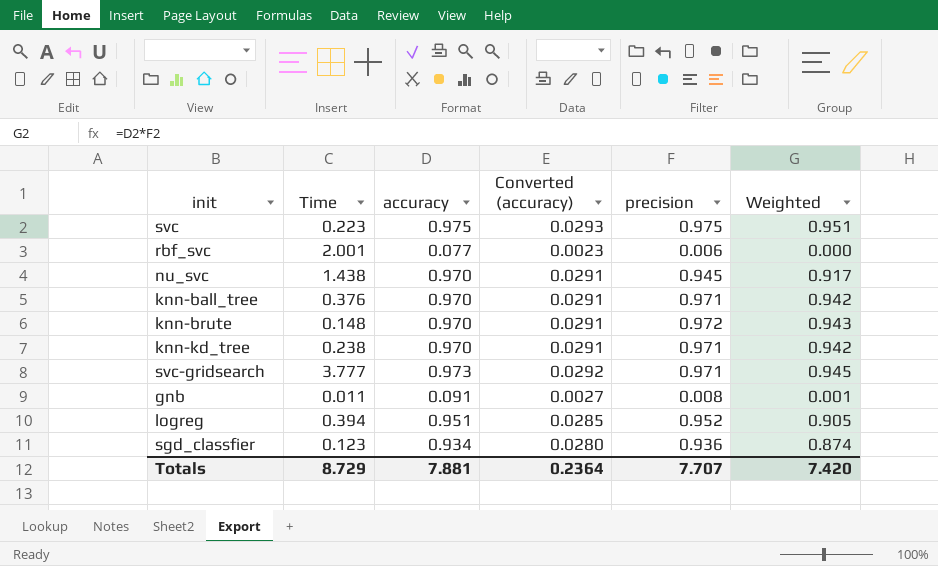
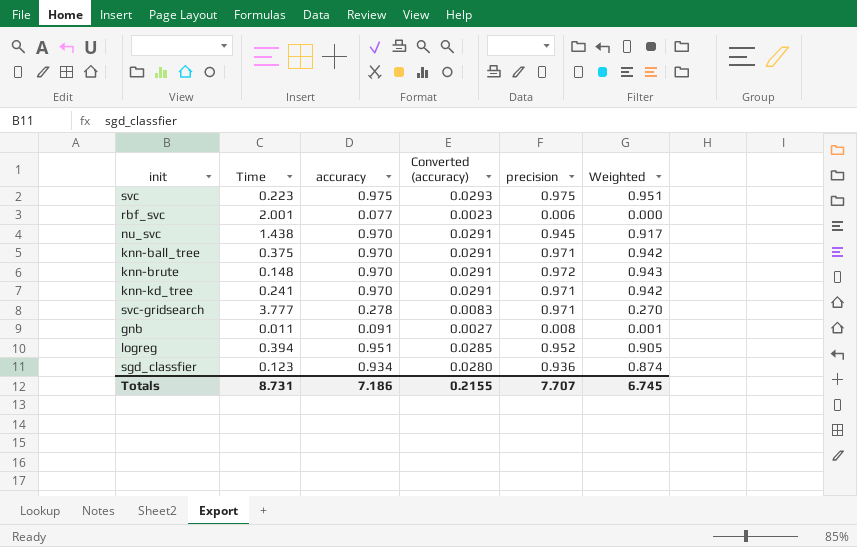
knn-ball_tree | Time: 0.376 -> 0.375
knn-kd_tree | Time: 0.238 -> 0.241
svc-gridsearch | accuracy: 0.973 -> 0.278
svc-gridsearch | Converted (accuracy): 0.0292 -> 0.0083
svc-gridsearch | Weighted: 0.945 -> 0.270
Totals | Time: 8.729 -> 8.731
Totals | accuracy: 7.881 -> 7.186
Totals | Converted (accuracy): 0.2364 -> 0.2155
Totals | Weighted: 7.420 -> 6.745

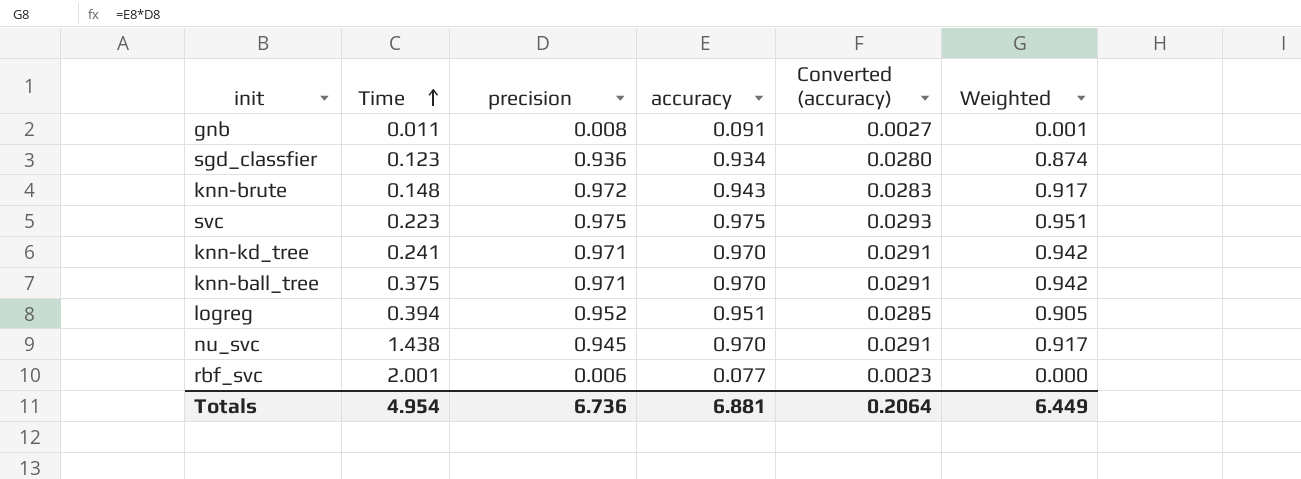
row order: none -> Time ascending
column precision | position: 5 -> 3
row svc-gridsearch: 3.777 | 0.278 | 0.0083 | 0.971 | 0.270 -> none
knn-brute | accuracy: 0.970 -> 0.943
knn-brute | Converted (accuracy): 0.0291 -> 0.0283
knn-brute | Weighted: 0.943 -> 0.917
Totals | Time: 8.731 -> 4.954
Totals | precision: 7.707 -> 6.736
Totals | accuracy: 7.186 -> 6.881
Totals | Converted (accuracy): 0.2155 -> 0.2064
Totals | Weighted: 6.745 -> 6.449

